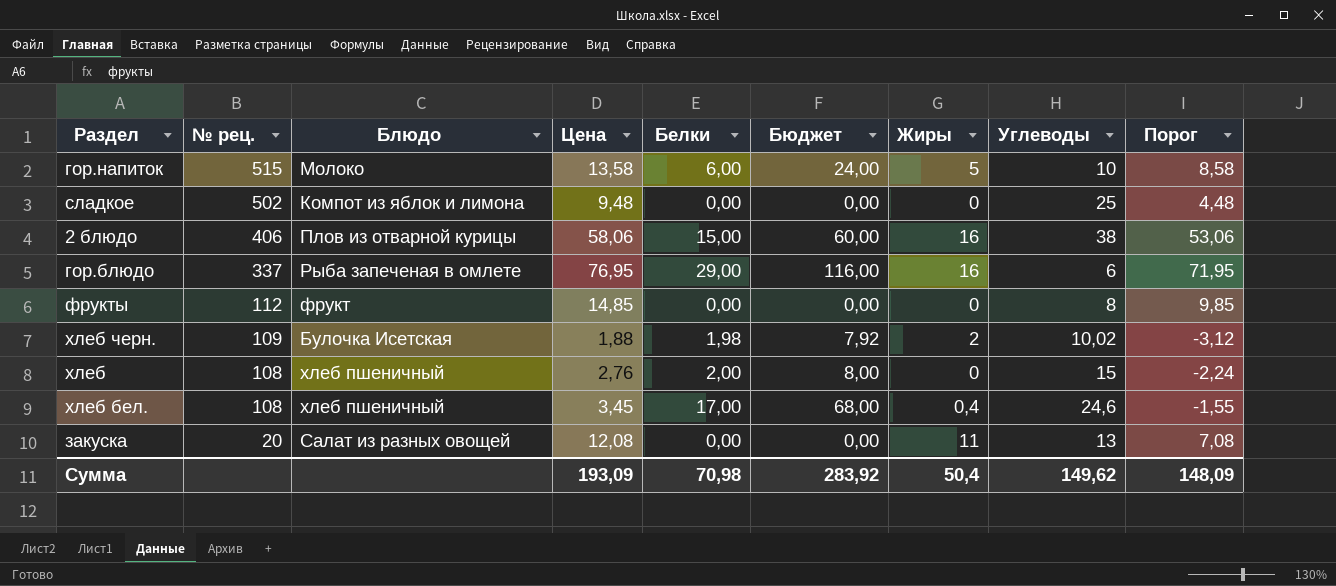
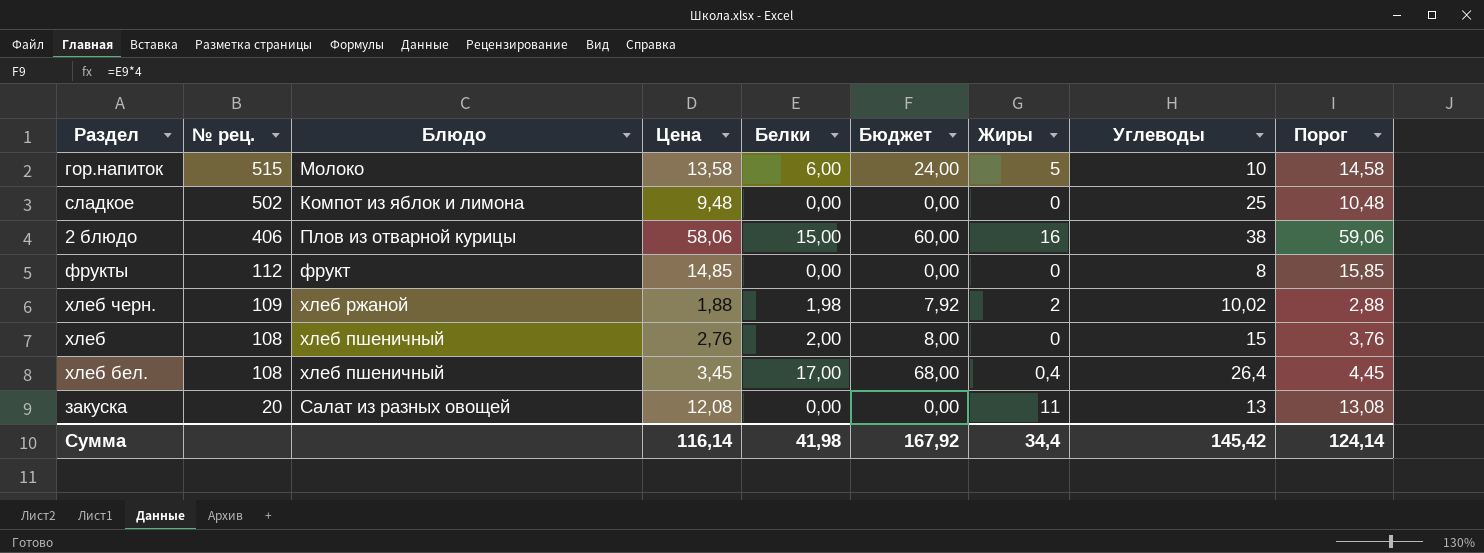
column Порог | formula: [Цена] - 5 -> [Цена] + 1
row гор.блюдо: 337 | Рыба запеченая в омлете | 76,95 | 29,00 | 116,00 | 16 | 6 | 71,95 -> none
хлеб черн. | Блюдо: Булочка Исетская -> хлеб ржаной
хлеб бел. | Углеводы: 24,6 -> 26,4
Сумма | Цена: 193,09 -> 116,14
Сумма | Белки: 70,98 -> 41,98
Сумма | Бюджет: 283,92 -> 167,92
Сумма | Жиры: 50,4 -> 34,4
Сумма | Углеводы: 149,62 -> 145,42
Сумма | Порог: 148,09 -> 124,14

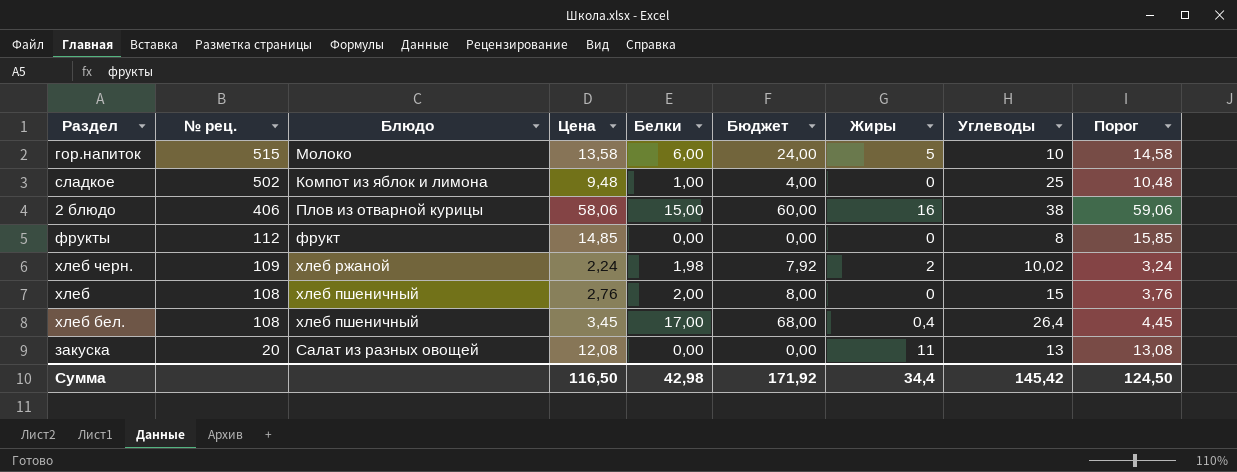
сладкое | Белки: 0,00 -> 1,00
сладкое | Бюджет: 0,00 -> 4,00
хлеб черн. | Цена: 1,88 -> 2,24
хлеб черн. | Порог: 2,88 -> 3,24
Сумма | Цена: 116,14 -> 116,50
Сумма | Белки: 41,98 -> 42,98
Сумма | Бюджет: 167,92 -> 171,92
Сумма | Порог: 124,14 -> 124,50

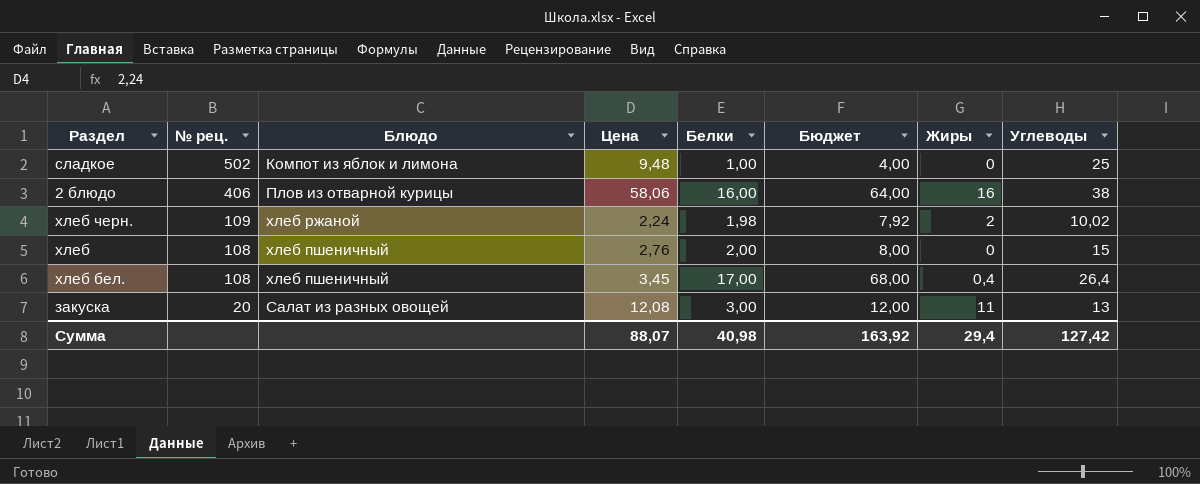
column Порог | formula: [Цена] + 1 -> none
row гор.напиток: 515 | Молоко | 13,58 | 6,00 | 24,00 | 5 | 10 | 14,58 -> none
row фрукты: 112 | фрукт | 14,85 | 0,00 | 0,00 | 0 | 8 | 15,85 -> none
2 блюдо | Белки: 15,00 -> 16,00
2 блюдо | Бюджет: 60,00 -> 64,00
закуска | Белки: 0,00 -> 3,00
закуска | Бюджет: 0,00 -> 12,00
Сумма | Цена: 116,50 -> 88,07
Сумма | Белки: 42,98 -> 40,98
Сумма | Бюджет: 171,92 -> 163,92
Сумма | Жиры: 34,4 -> 29,4
Сумма | Углеводы: 145,42 -> 127,42

